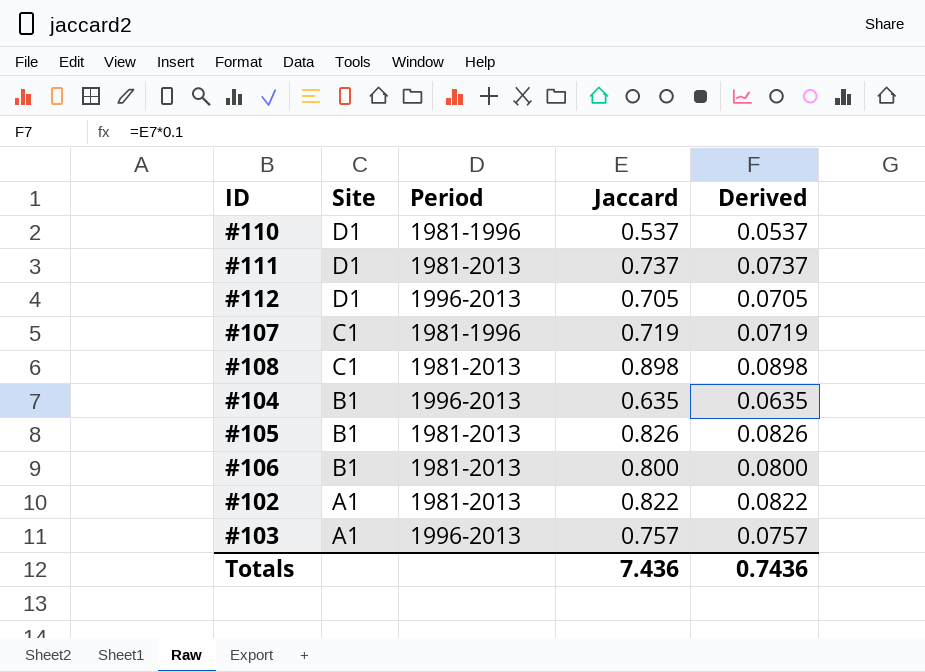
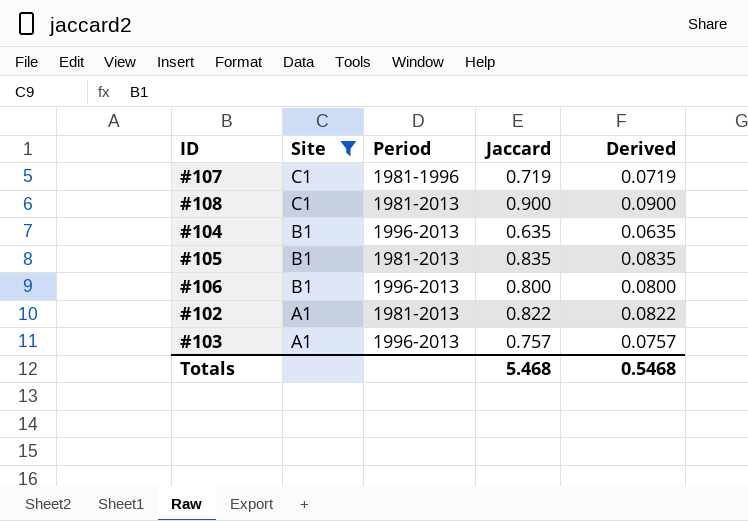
filter: none -> Site != D1
#108 | Jaccard: 0.898 -> 0.900
#108 | Derived: 0.0898 -> 0.0900
#105 | Jaccard: 0.826 -> 0.835
#105 | Derived: 0.0826 -> 0.0835
#106 | Period: 1981-2013 -> 1996-2013
Totals | Jaccard: 7.436 -> 5.468
Totals | Derived: 0.7436 -> 0.5468

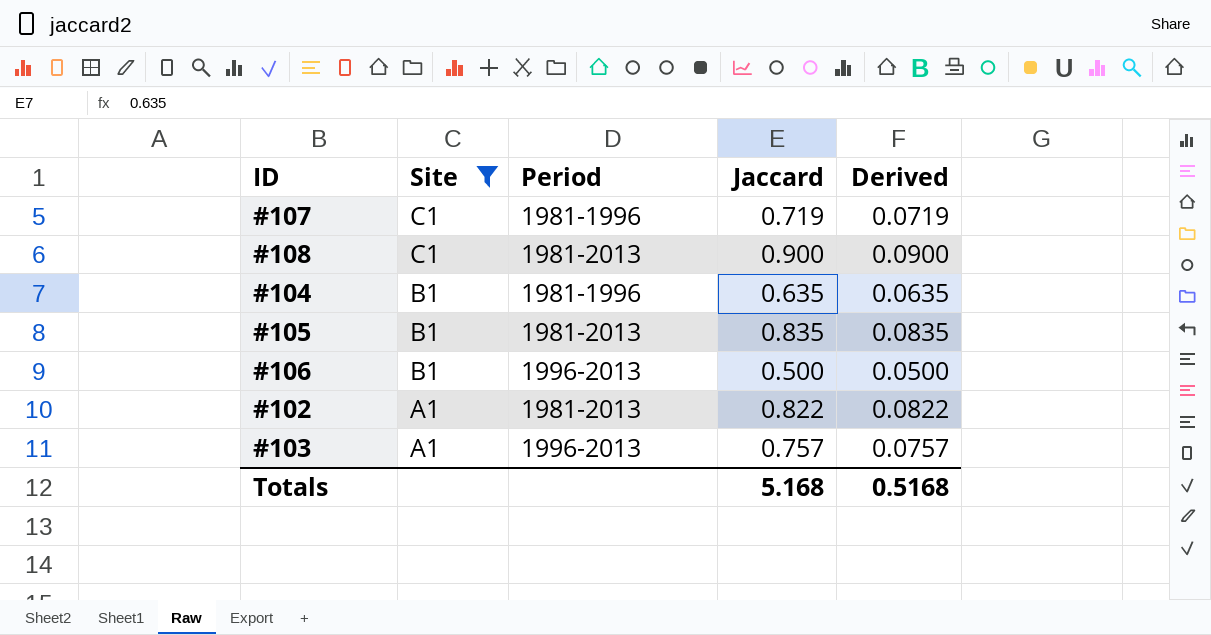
#104 | Period: 1996-2013 -> 1981-1996
#106 | Jaccard: 0.800 -> 0.500
#106 | Derived: 0.0800 -> 0.0500
Totals | Jaccard: 5.468 -> 5.168
Totals | Derived: 0.5468 -> 0.5168

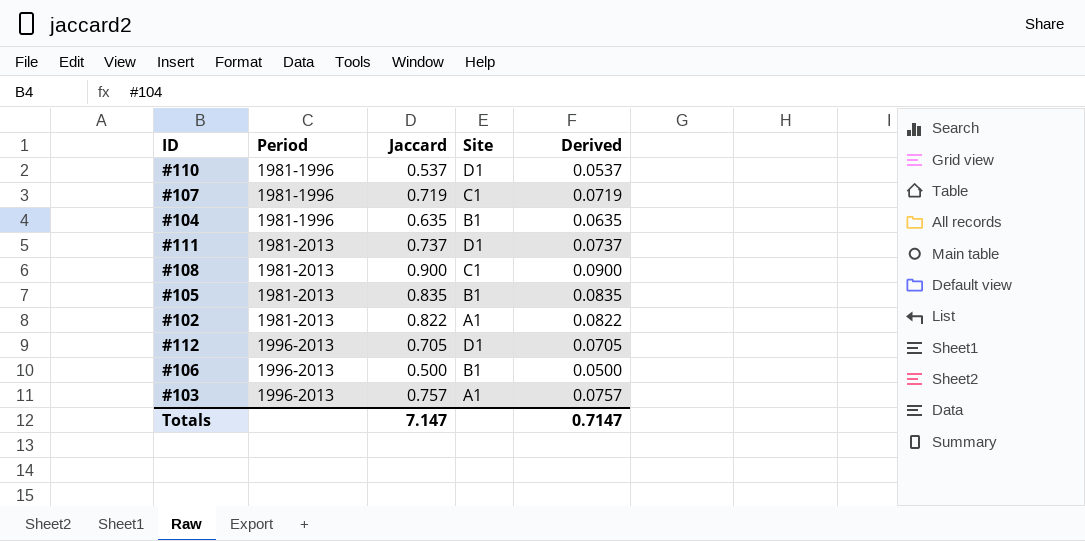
filter: Site != D1 -> none
row order: Site descending -> Period ascending
column Site | position: 2 -> 4
Totals | Jaccard: 5.168 -> 7.147
Totals | Derived: 0.5168 -> 0.7147

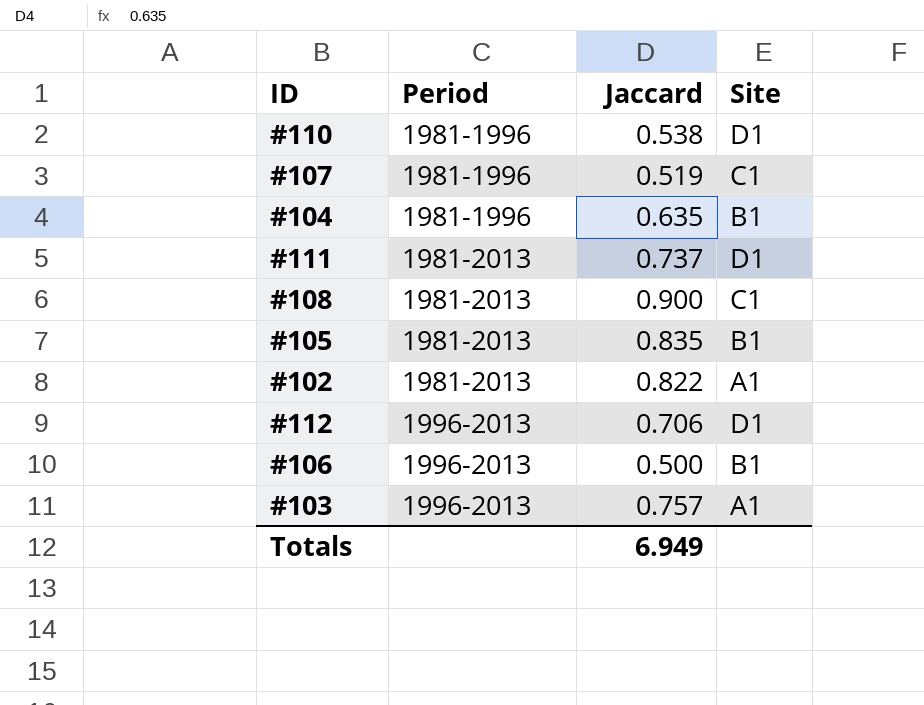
column Derived | formula: [Jaccard] * 0.1 -> none
#110 | Jaccard: 0.537 -> 0.538
#107 | Jaccard: 0.719 -> 0.519
#112 | Jaccard: 0.705 -> 0.706
Totals | Jaccard: 7.147 -> 6.949

